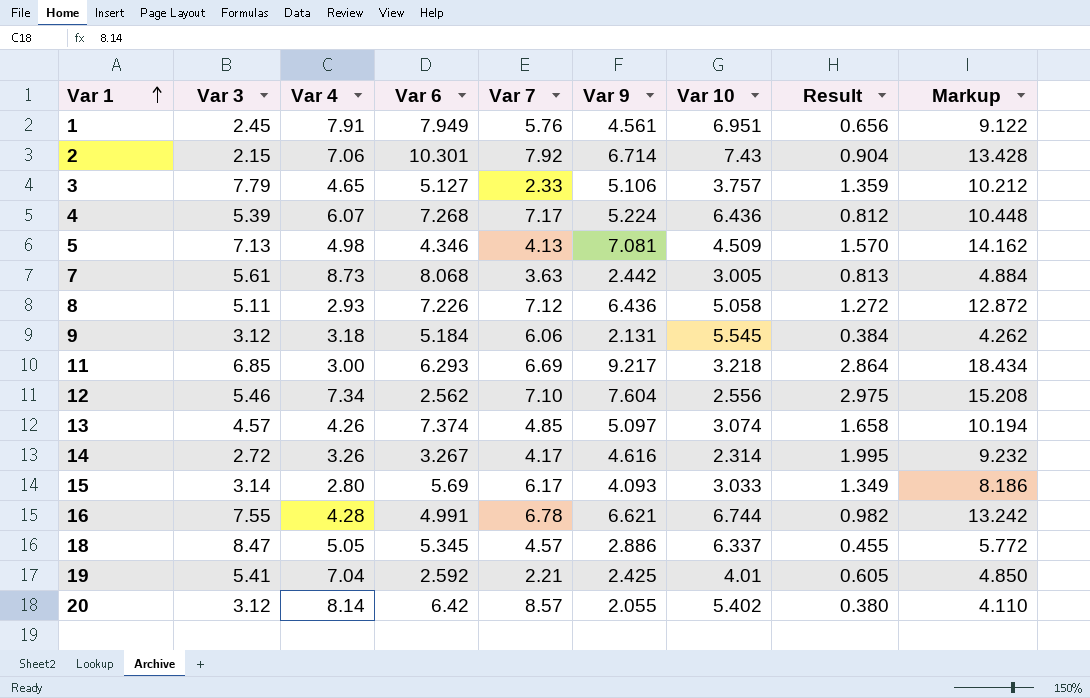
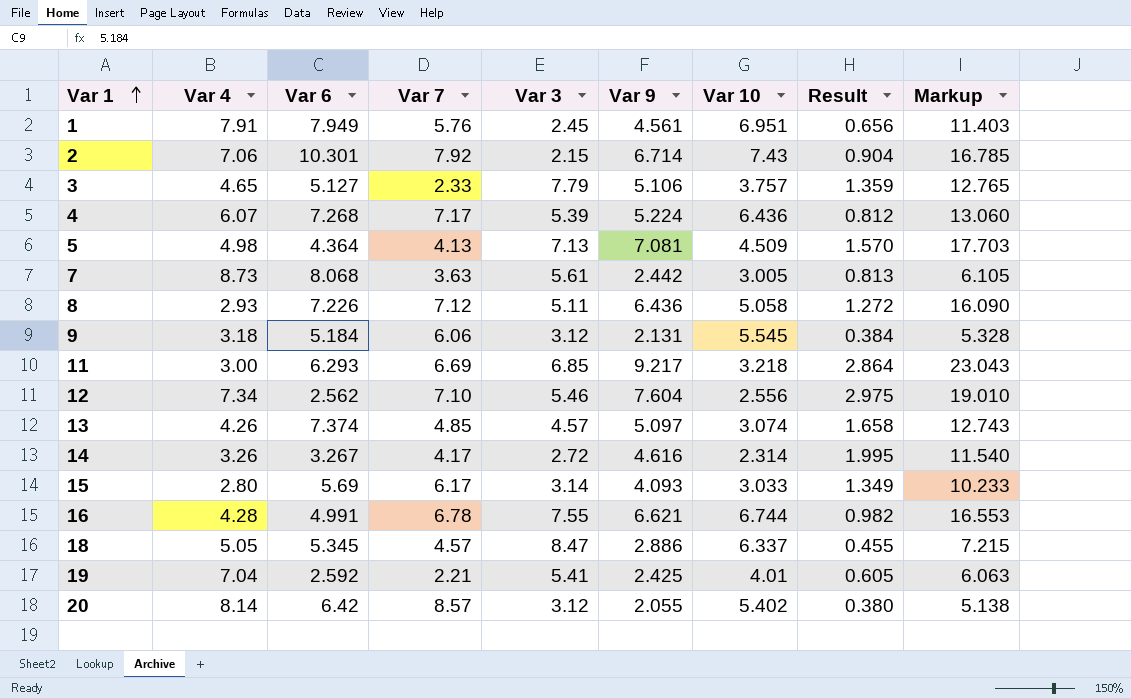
column Var 3 | position: 2 -> 5
column Markup | formula: [Var 9] * 2 -> [Var 9] * 2.5
5 | Var 6: 4.346 -> 4.364

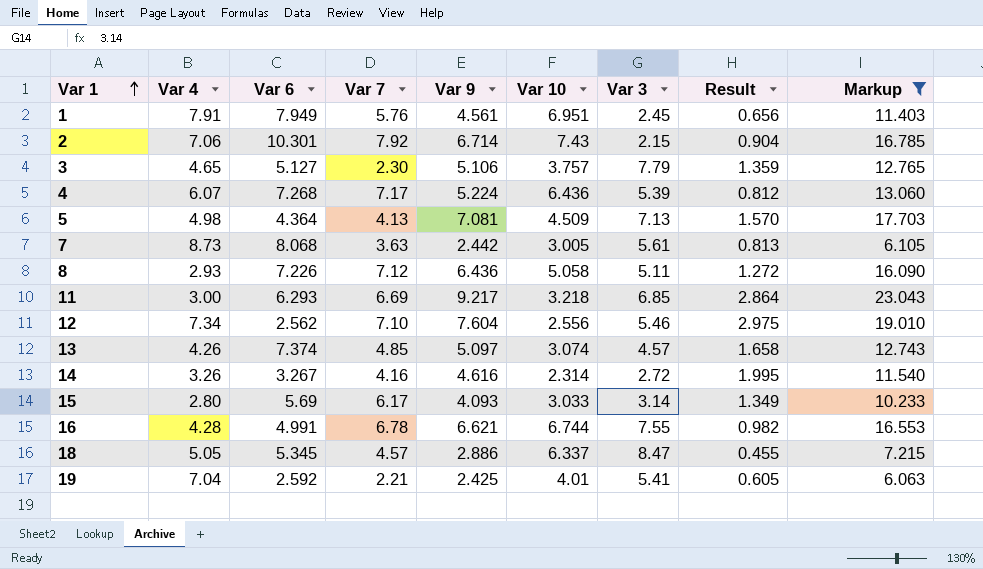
filter: none -> Markup >= 6.063
column Var 3 | position: 5 -> 7
3 | Var 7: 2.33 -> 2.30
14 | Var 7: 4.17 -> 4.16

